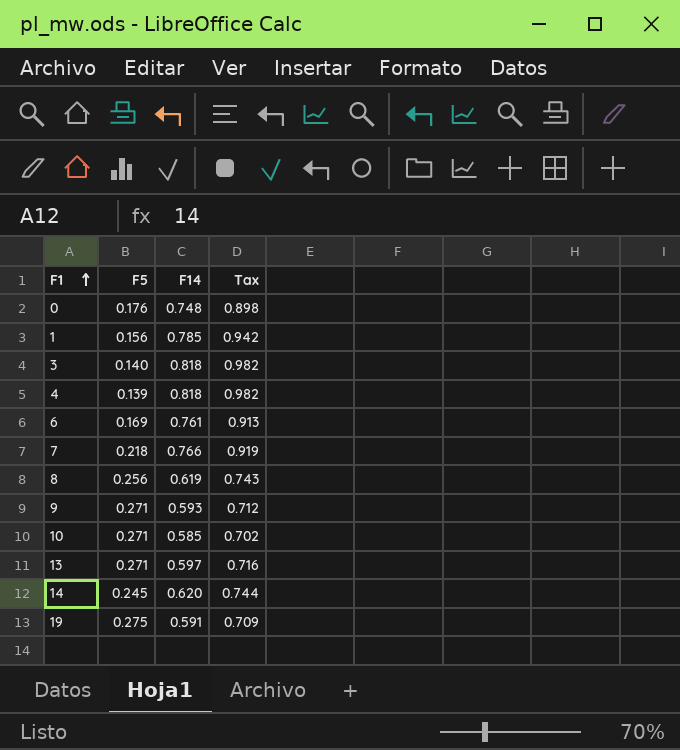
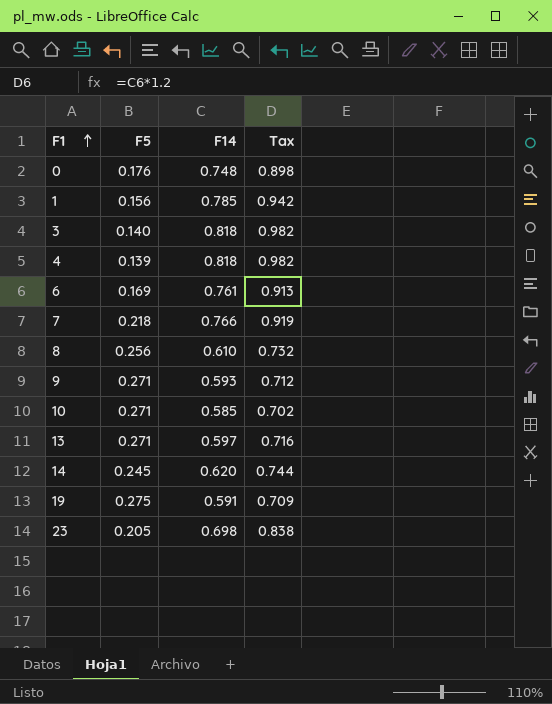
8 | F14: 0.619 -> 0.610
8 | Tax: 0.743 -> 0.732
row 23: none -> 0.205 | 0.698 | 0.838

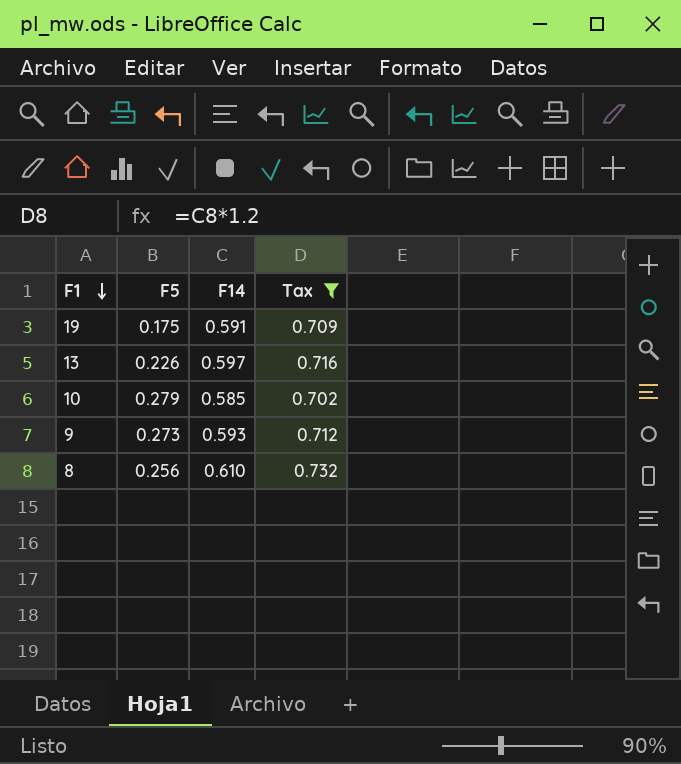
filter: none -> Tax <= 0.732
row order: F1 ascending -> F1 descending
19 | F5: 0.275 -> 0.175
13 | F5: 0.271 -> 0.226
10 | F5: 0.271 -> 0.279
9 | F5: 0.271 -> 0.273

